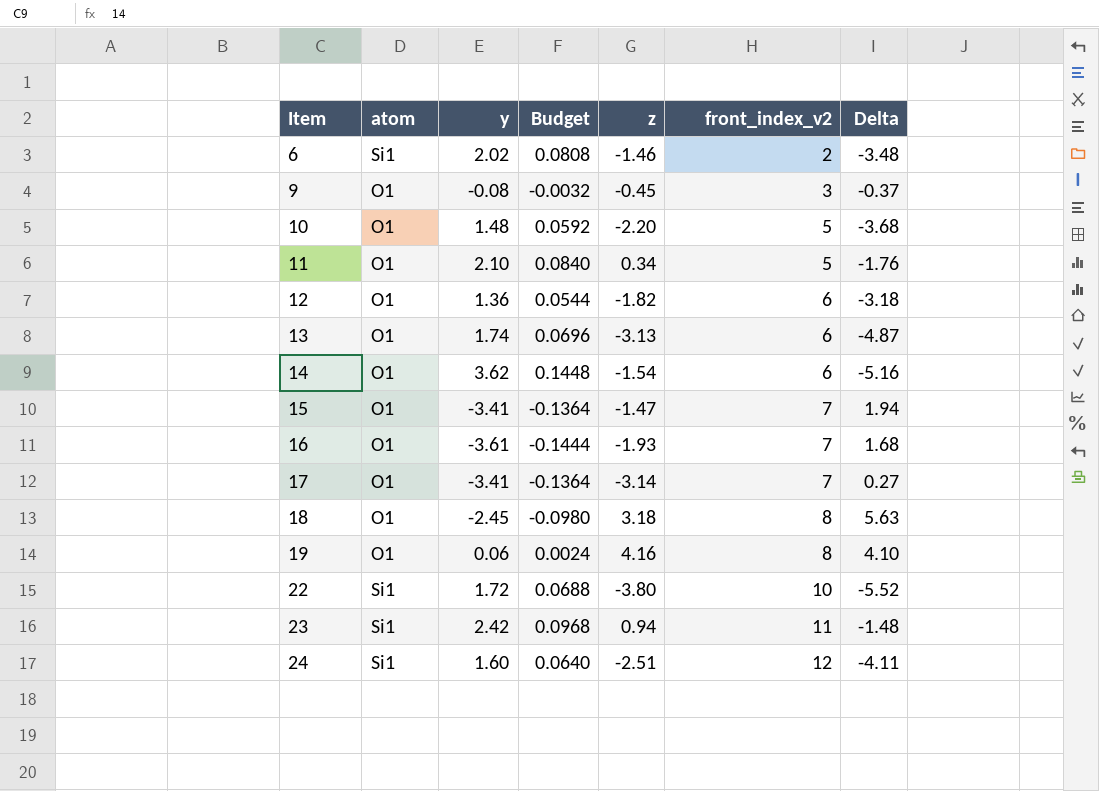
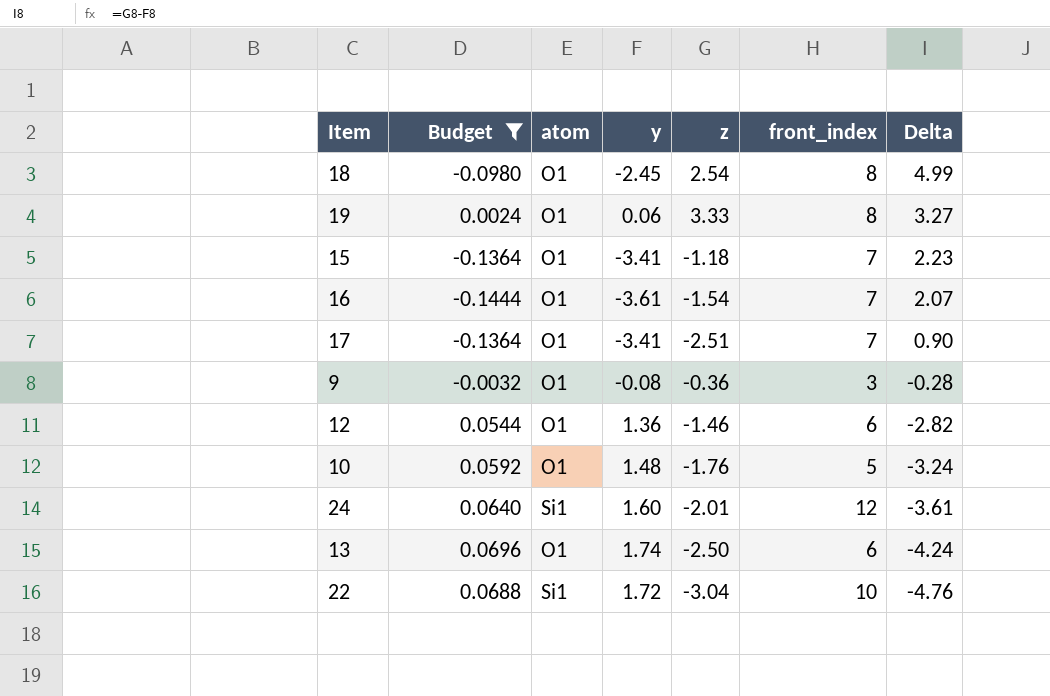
filter: none -> Budget <= 0.0696
row order: Item ascending -> Delta descending
column Budget | position: 4 -> 2
column name: front_index_v2 -> front_index
18 | z: 3.18 -> 2.54
18 | Delta: 5.63 -> 4.99
19 | z: 4.16 -> 3.33
19 | Delta: 4.10 -> 3.27
15 | z: -1.47 -> -1.18
15 | Delta: 1.94 -> 2.23
16 | z: -1.93 -> -1.54
16 | Delta: 1.68 -> 2.07
17 | z: -3.14 -> -2.51
17 | Delta: 0.27 -> 0.90
9 | z: -0.45 -> -0.36
9 | Delta: -0.37 -> -0.28
12 | z: -1.82 -> -1.46
12 | Delta: -3.18 -> -2.82
10 | z: -2.20 -> -1.76
10 | Delta: -3.68 -> -3.24
24 | z: -2.51 -> -2.01
24 | Delta: -4.11 -> -3.61
13 | z: -3.13 -> -2.50
13 | Delta: -4.87 -> -4.24
22 | z: -3.80 -> -3.04
22 | Delta: -5.52 -> -4.76

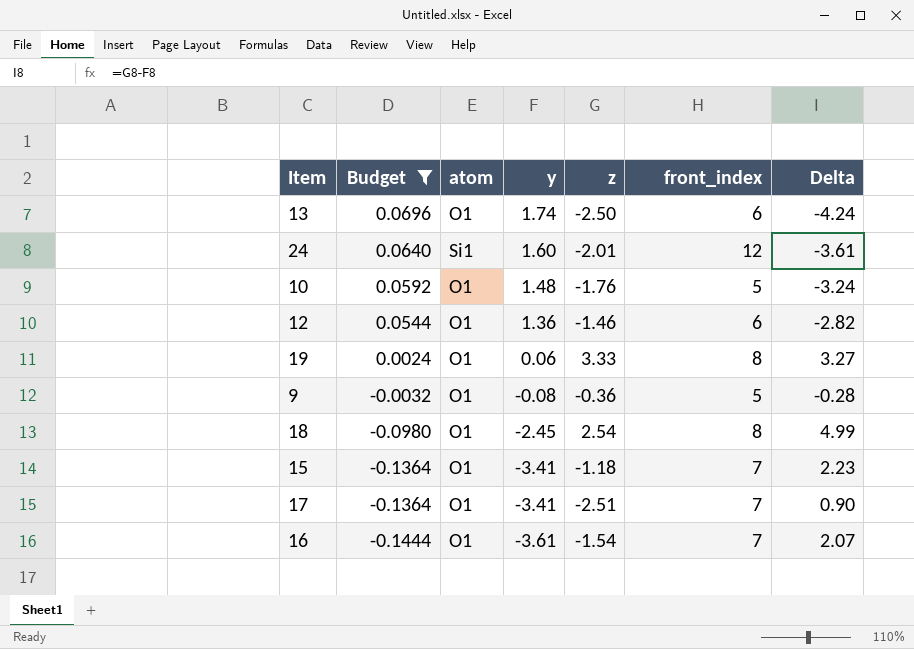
row order: Delta descending -> Budget descending
row 22: 0.0688 | Si1 | 1.72 | -3.04 | 10 | -4.76 -> none
9 | front_index: 3 -> 5

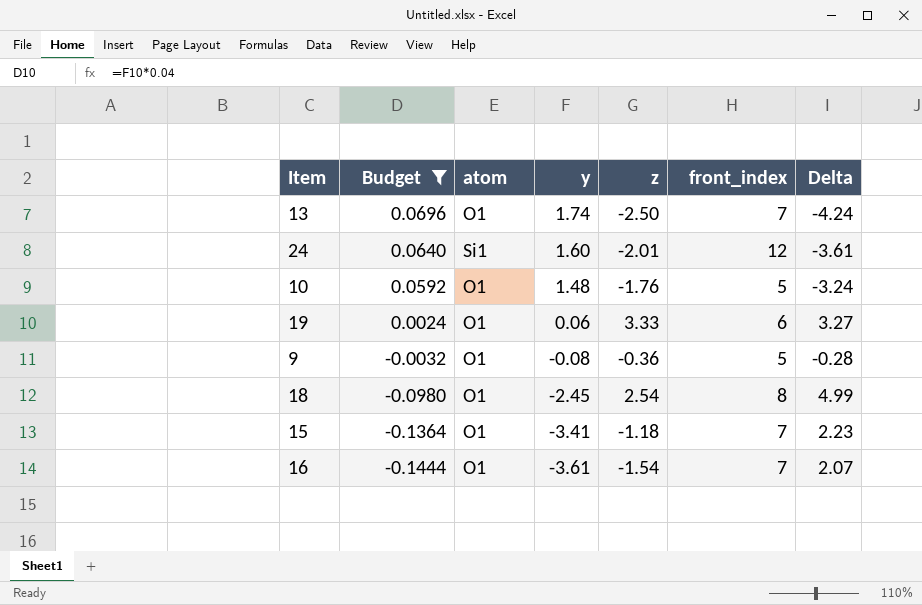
row 12: 0.0544 | O1 | 1.36 | -1.46 | 6 | -2.82 -> none
row 17: -0.1364 | O1 | -3.41 | -2.51 | 7 | 0.90 -> none
13 | front_index: 6 -> 7
19 | front_index: 8 -> 6

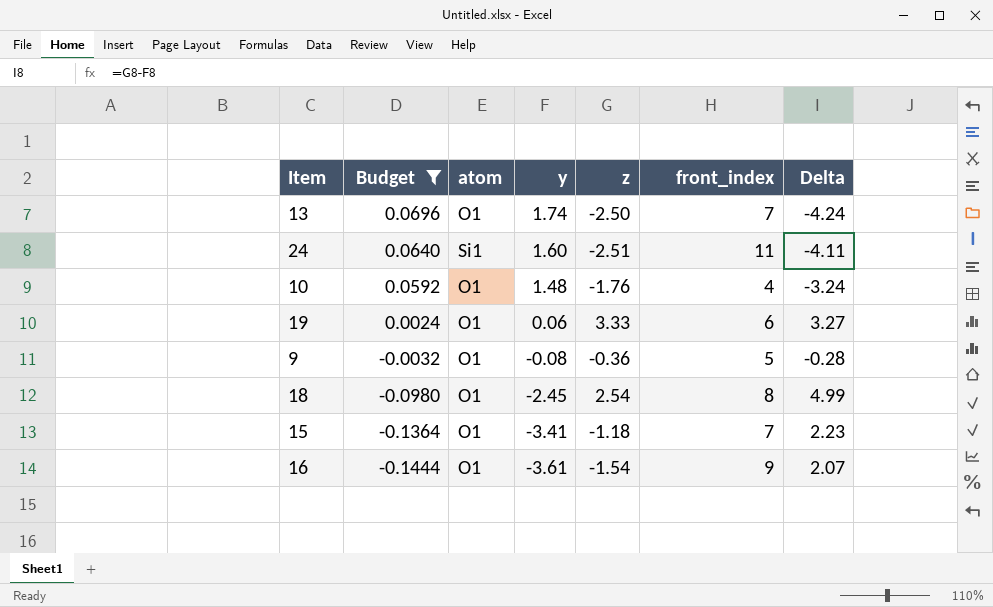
24 | z: -2.01 -> -2.51
24 | front_index: 12 -> 11
24 | Delta: -3.61 -> -4.11
10 | front_index: 5 -> 4
16 | front_index: 7 -> 9

